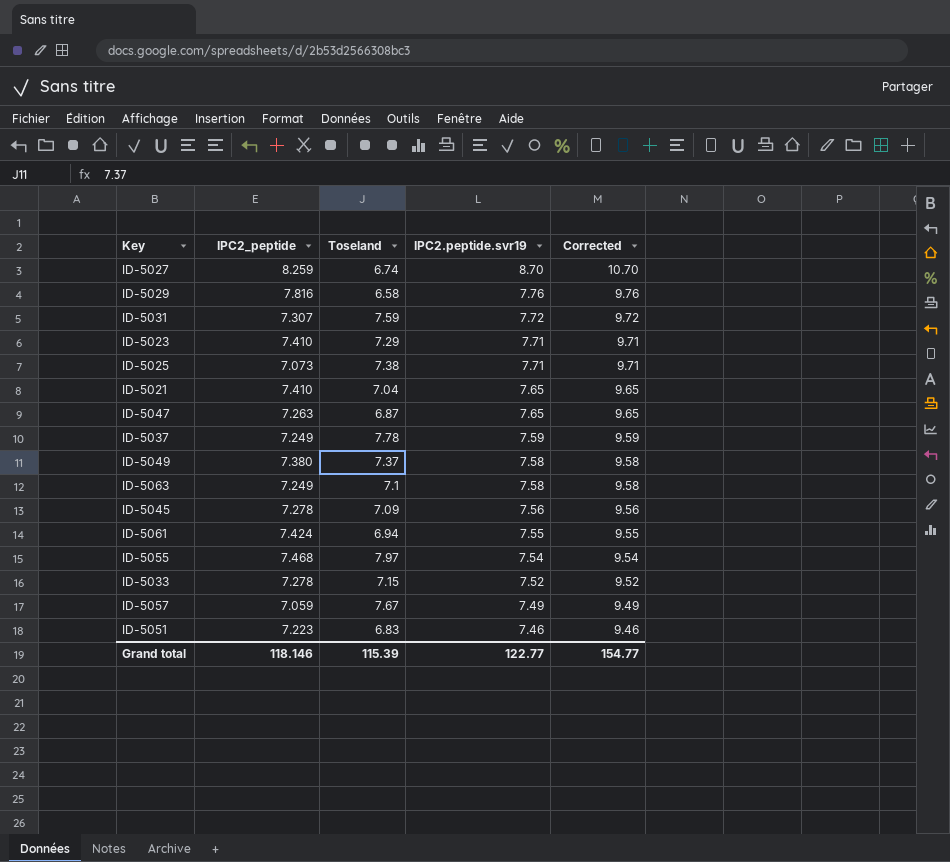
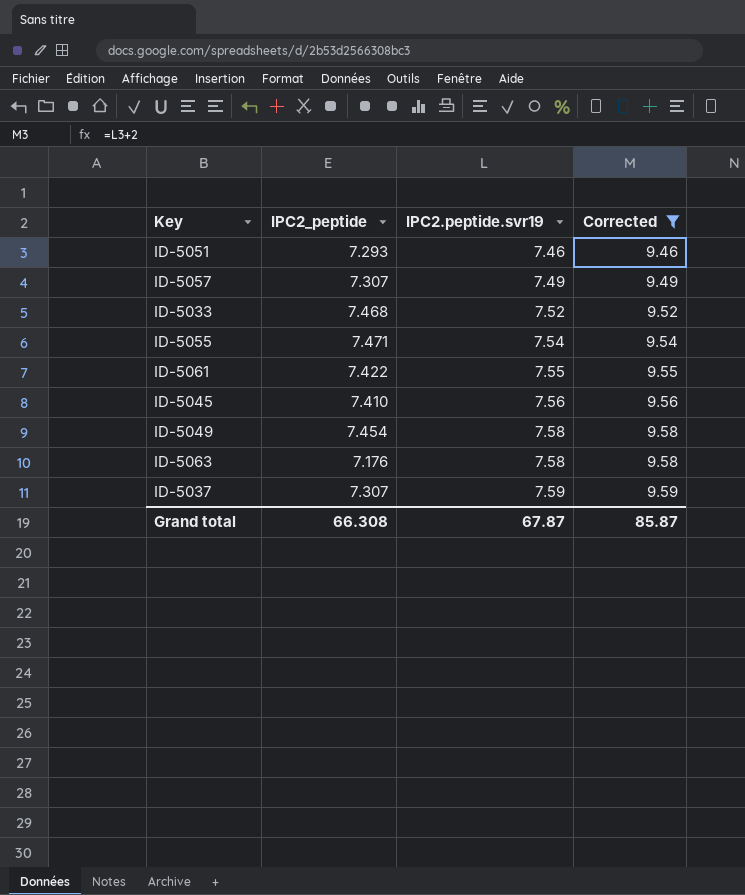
filter: none -> Corrected <= 9.59
row order: IPC2.peptide.svr19 descending -> IPC2.peptide.svr19 ascending
column Toseland | position: 3 -> none
ID-5051 | IPC2_peptide: 7.223 -> 7.293
ID-5057 | IPC2_peptide: 7.059 -> 7.307
ID-5033 | IPC2_peptide: 7.278 -> 7.468
ID-5055 | IPC2_peptide: 7.468 -> 7.471
ID-5061 | IPC2_peptide: 7.424 -> 7.422
ID-5045 | IPC2_peptide: 7.278 -> 7.410
ID-5049 | IPC2_peptide: 7.380 -> 7.454
ID-5063 | IPC2_peptide: 7.249 -> 7.176
ID-5037 | IPC2_peptide: 7.249 -> 7.307
Grand total | IPC2_peptide: 118.146 -> 66.308
Grand total | IPC2.peptide.svr19: 122.77 -> 67.87
Grand total | Corrected: 154.77 -> 85.87

